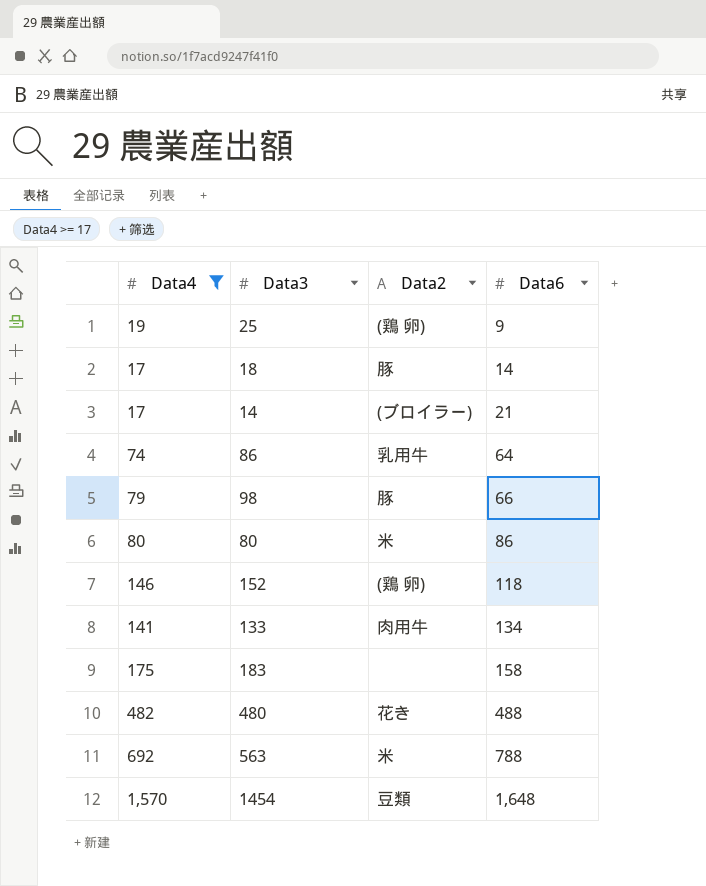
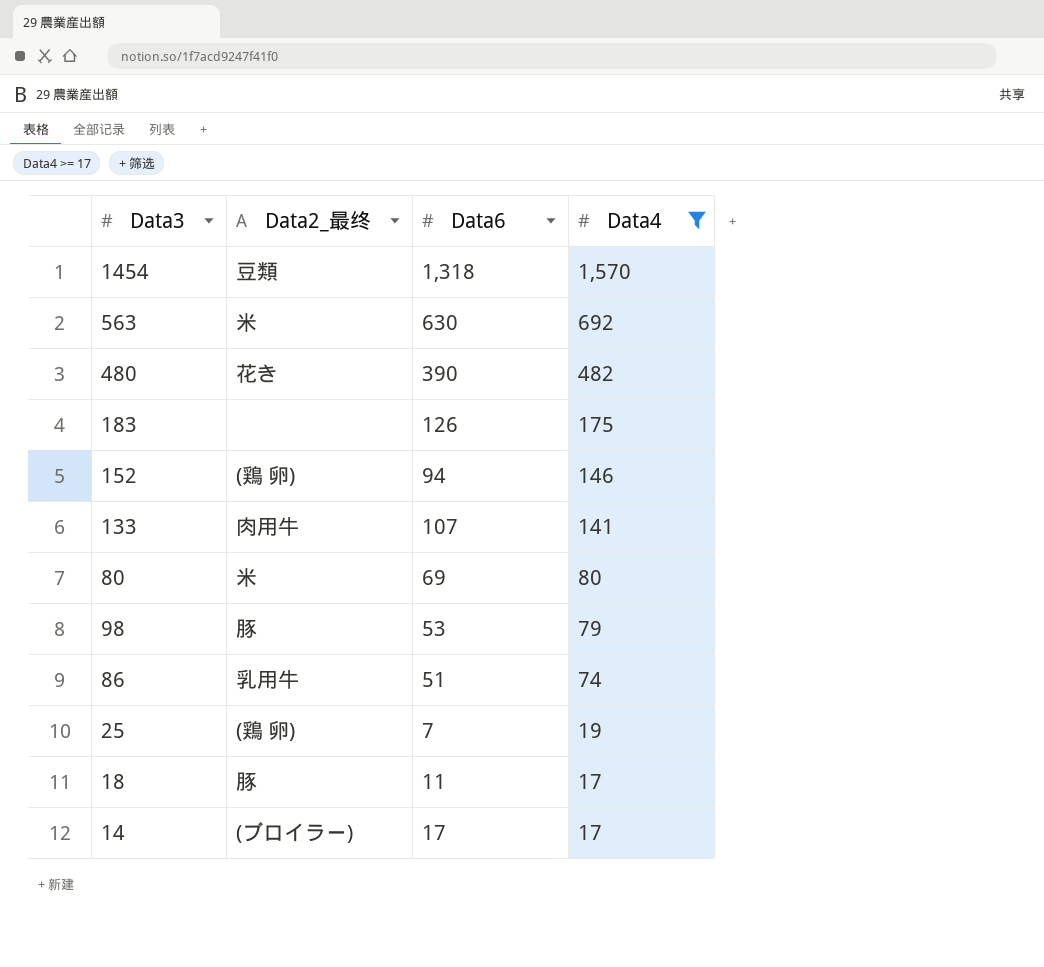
row order: Data6 ascending -> Data4 descending
column name: Data2 -> Data2_最终
column Data4 | position: 1 -> 4
1454 | Data6: 1,648 -> 1,318
563 | Data6: 788 -> 630
480 | Data6: 488 -> 390
183 | Data6: 158 -> 126
152 | Data6: 118 -> 94
133 | Data6: 134 -> 107
80 | Data6: 86 -> 69
98 | Data6: 66 -> 53
86 | Data6: 64 -> 51
25 | Data6: 9 -> 7
18 | Data6: 14 -> 11
14 | Data6: 21 -> 17

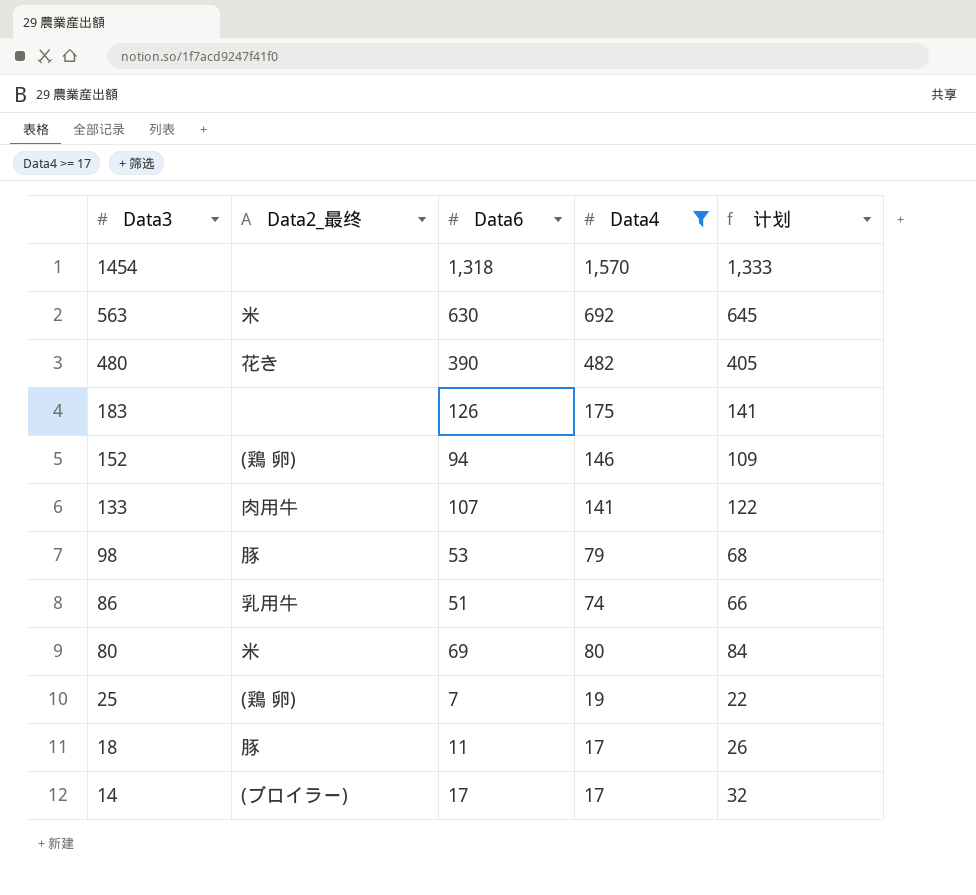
row order: Data4 descending -> Data3 descending
column 计划 | formula: none -> [Data6] + 15
1454 | Data2_最终: 豆類 -> none

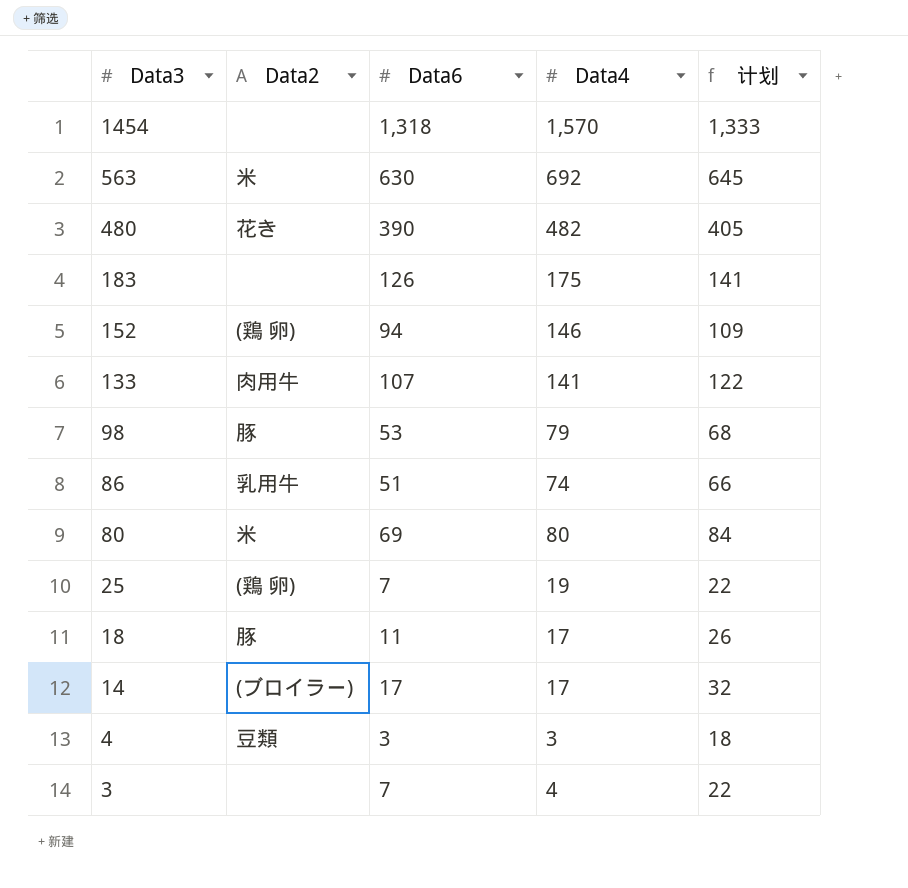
filter: Data4 >= 17 -> none
column name: Data2_最终 -> Data2

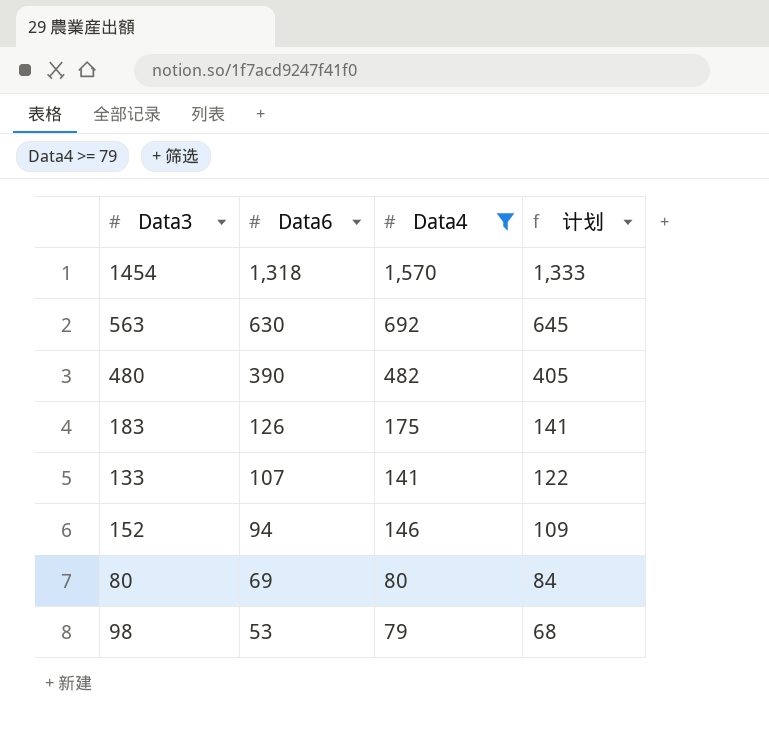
filter: none -> Data4 >= 79
row order: Data3 descending -> Data6 descending
column Data2 | position: 2 -> none

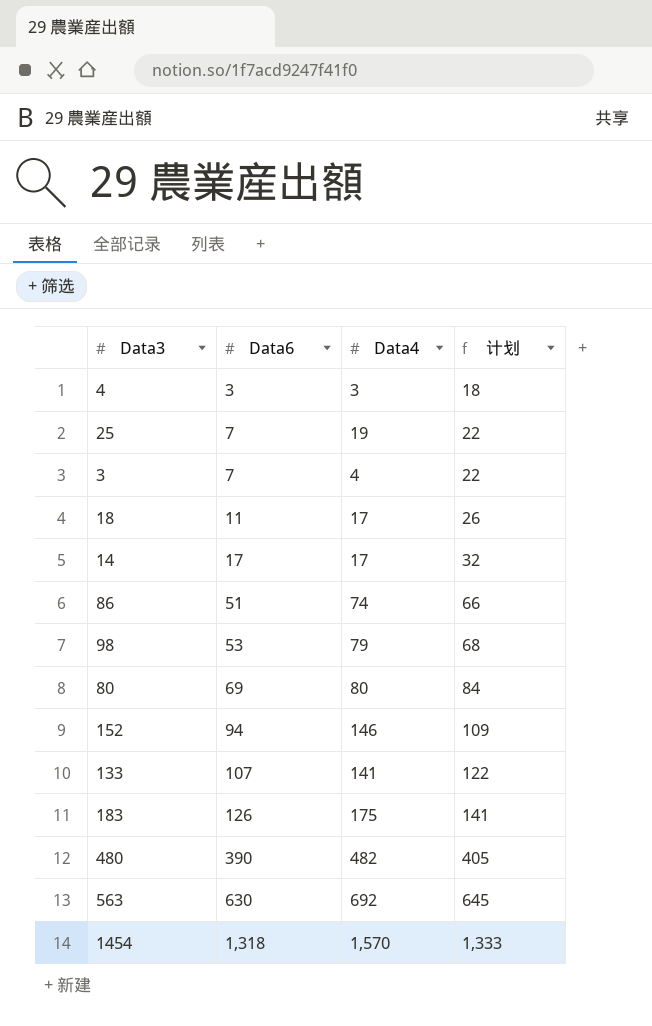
filter: Data4 >= 79 -> none
row order: Data6 descending -> Data6 ascending

